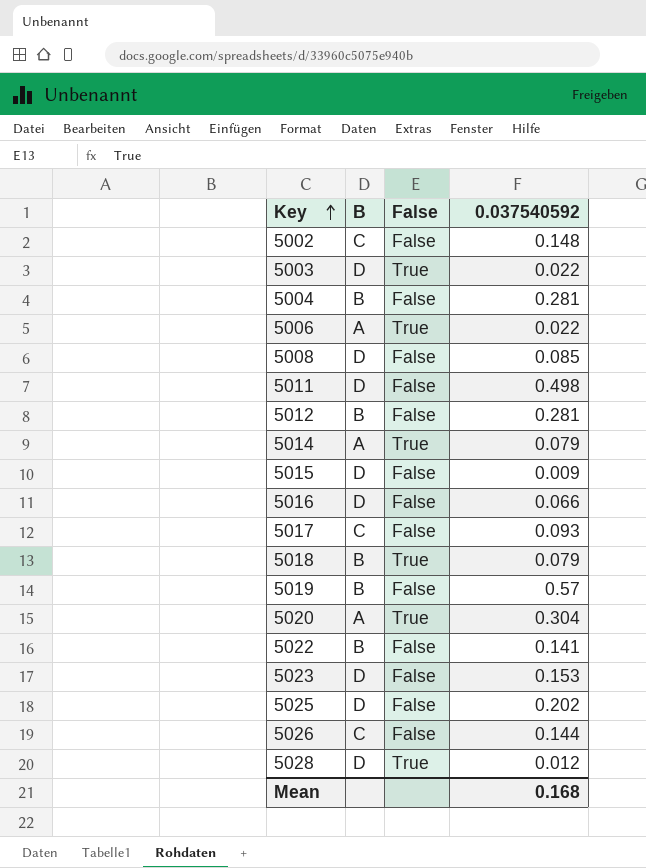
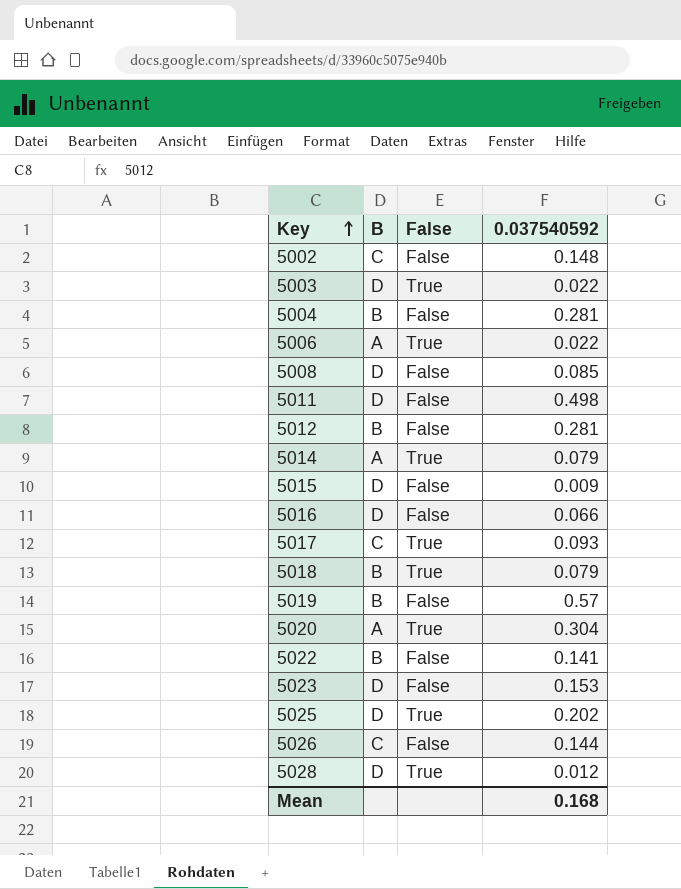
5017 | False: False -> True
5025 | False: False -> True

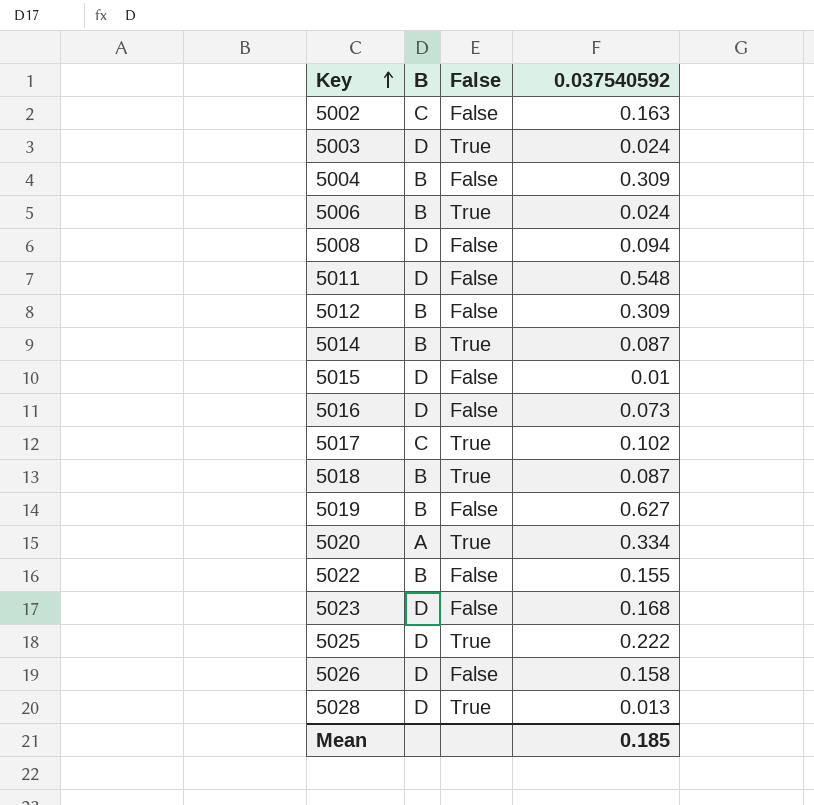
5002 | 0.037540592: 0.148 -> 0.163
5003 | 0.037540592: 0.022 -> 0.024
5004 | 0.037540592: 0.281 -> 0.309
5006 | B: A -> B
5006 | 0.037540592: 0.022 -> 0.024
5008 | 0.037540592: 0.085 -> 0.094
5011 | 0.037540592: 0.498 -> 0.548
5012 | 0.037540592: 0.281 -> 0.309
5014 | B: A -> B
5014 | 0.037540592: 0.079 -> 0.087
5015 | 0.037540592: 0.009 -> 0.01
5016 | 0.037540592: 0.066 -> 0.073
5017 | 0.037540592: 0.093 -> 0.102
5018 | 0.037540592: 0.079 -> 0.087
5019 | 0.037540592: 0.57 -> 0.627
5020 | 0.037540592: 0.304 -> 0.334
5022 | 0.037540592: 0.141 -> 0.155
5023 | 0.037540592: 0.153 -> 0.168
5025 | 0.037540592: 0.202 -> 0.222
5026 | B: C -> D
5026 | 0.037540592: 0.144 -> 0.158
5028 | 0.037540592: 0.012 -> 0.013
Mean | 0.037540592: 0.168 -> 0.185

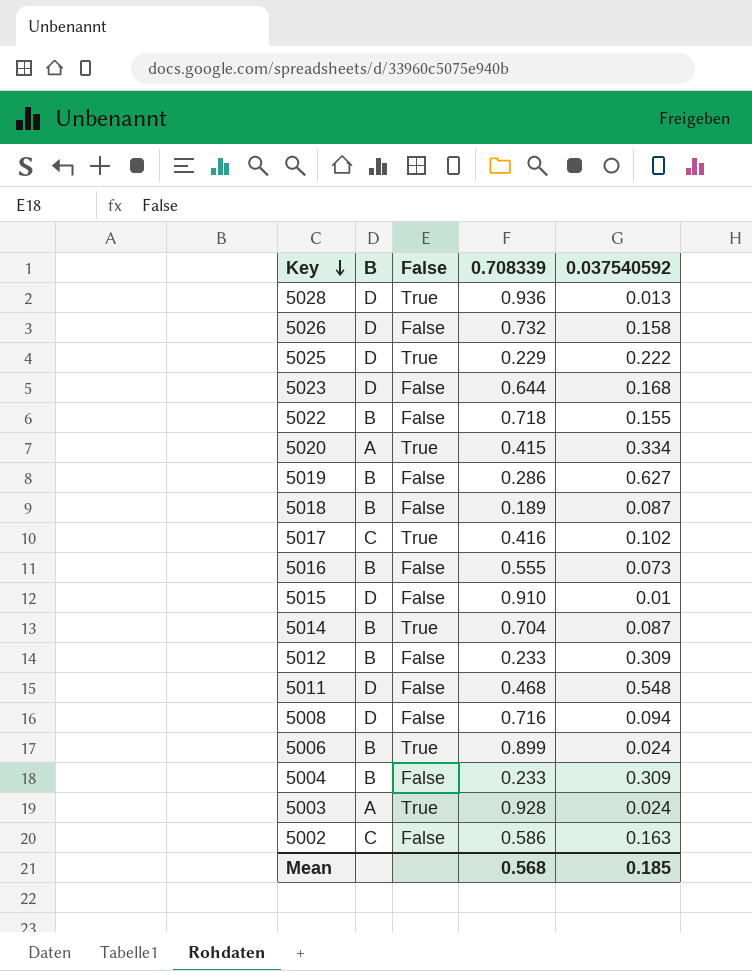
row order: Key ascending -> Key descending
column 0.708339 | position: none -> 4
5018 | False: True -> False
5016 | B: D -> B
5003 | B: D -> A

